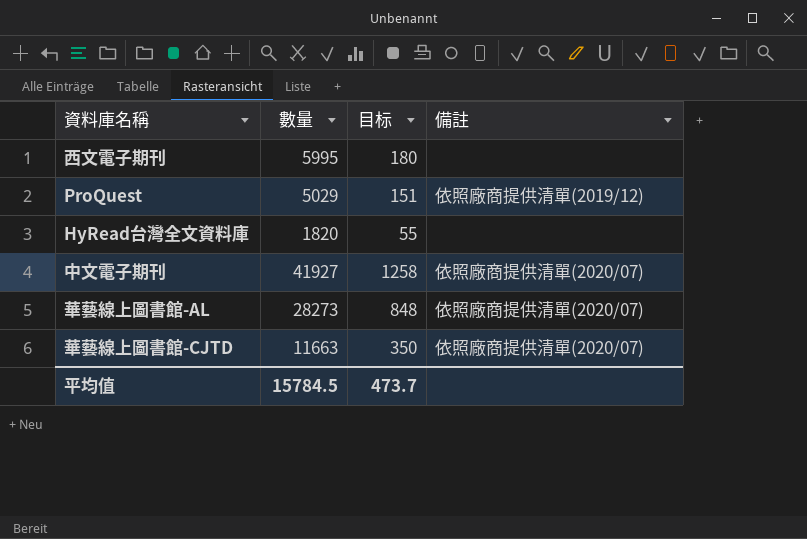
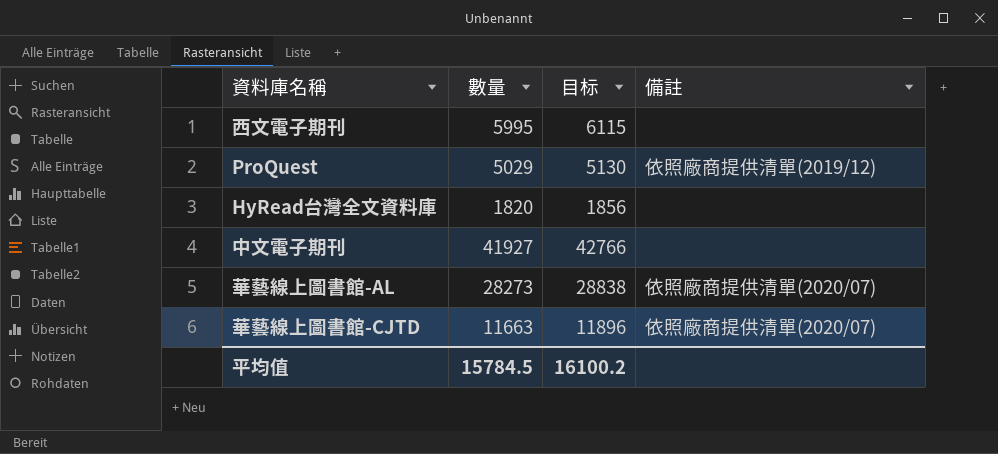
column 目标 | formula: [數量] * 0.03 -> [數量] * 1.02
中文電子期刊 | 備註: 依照廠商提供清單(2020/07) -> none
平均值 | 目标: 473.7 -> 16100.2

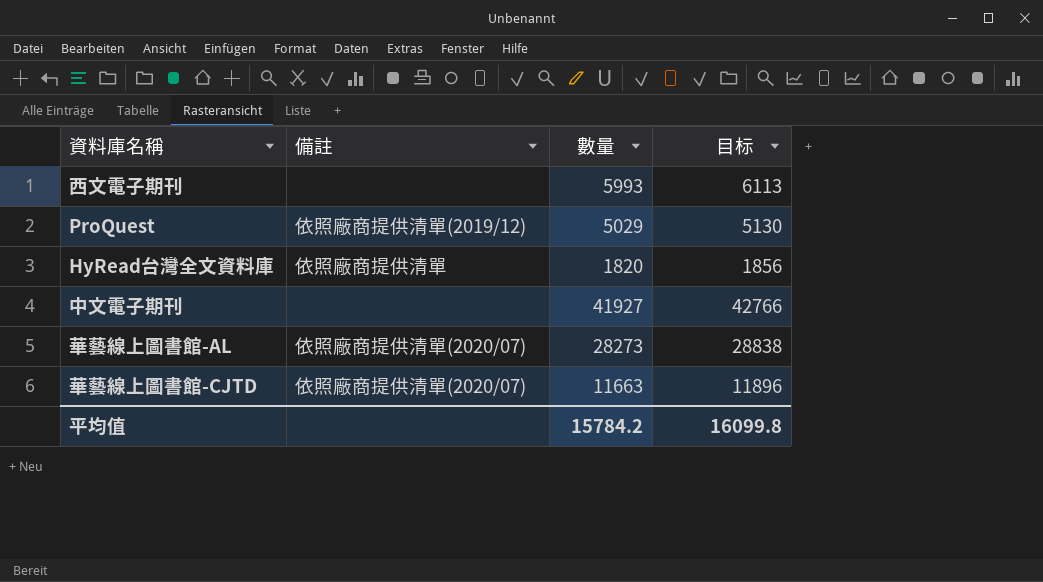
column 備註 | position: 4 -> 2
西文電子期刊 | 數量: 5995 -> 5993
西文電子期刊 | 目标: 6115 -> 6113
HyRead台灣全文資料庫 | 備註: none -> 依照廠商提供清單
平均值 | 數量: 15784.5 -> 15784.2
平均值 | 目标: 16100.2 -> 16099.8

